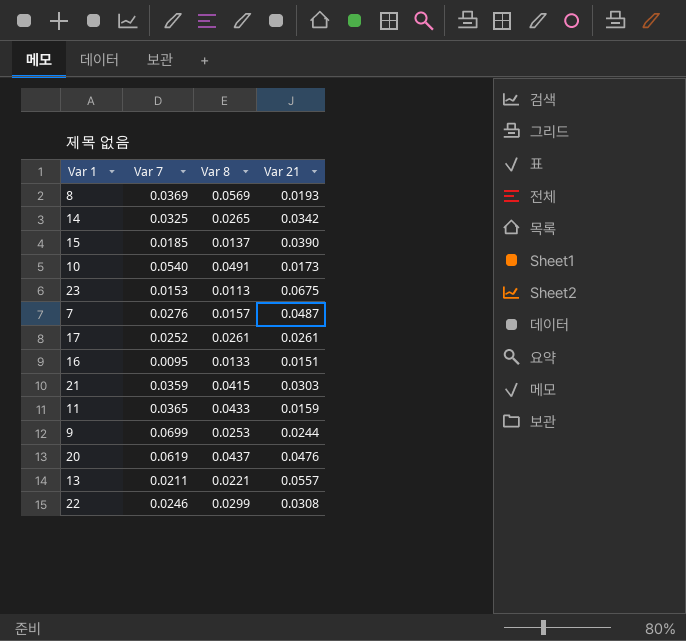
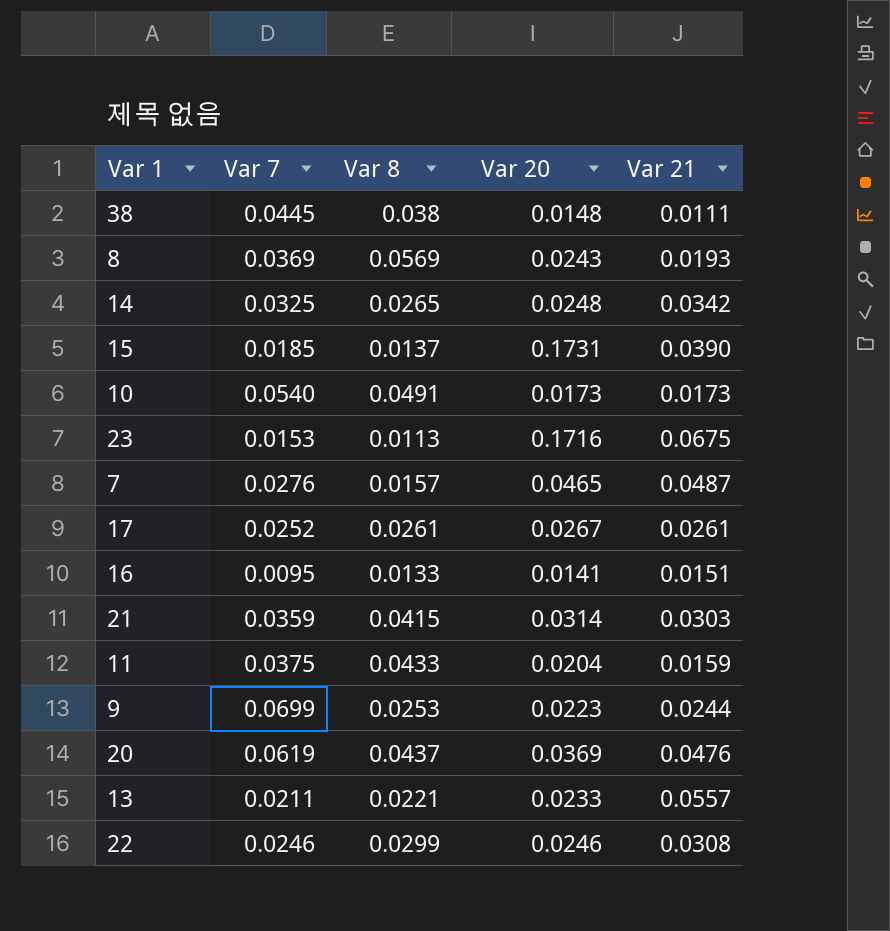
column Var 20 | position: none -> 4
row 38: none -> 0.0445 | 0.038 | 0.0148 | 0.0111
11 | Var 7: 0.0365 -> 0.0375

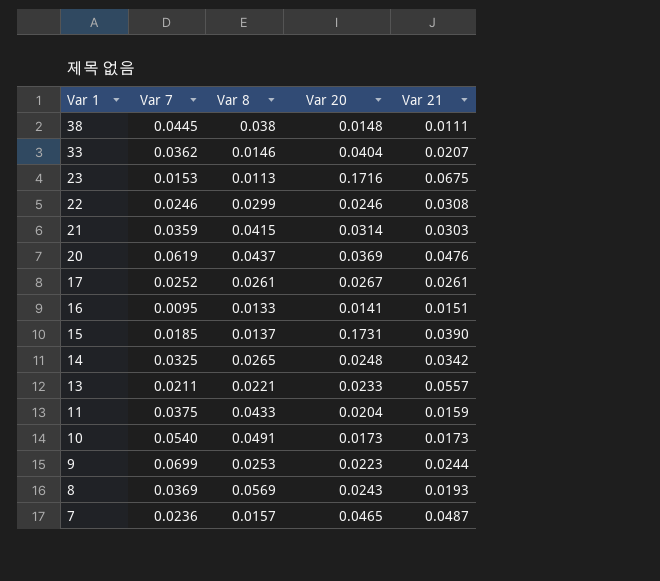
row order: none -> Var 1 descending
row 33: none -> 0.0362 | 0.0146 | 0.0404 | 0.0207
7 | Var 7: 0.0276 -> 0.0236

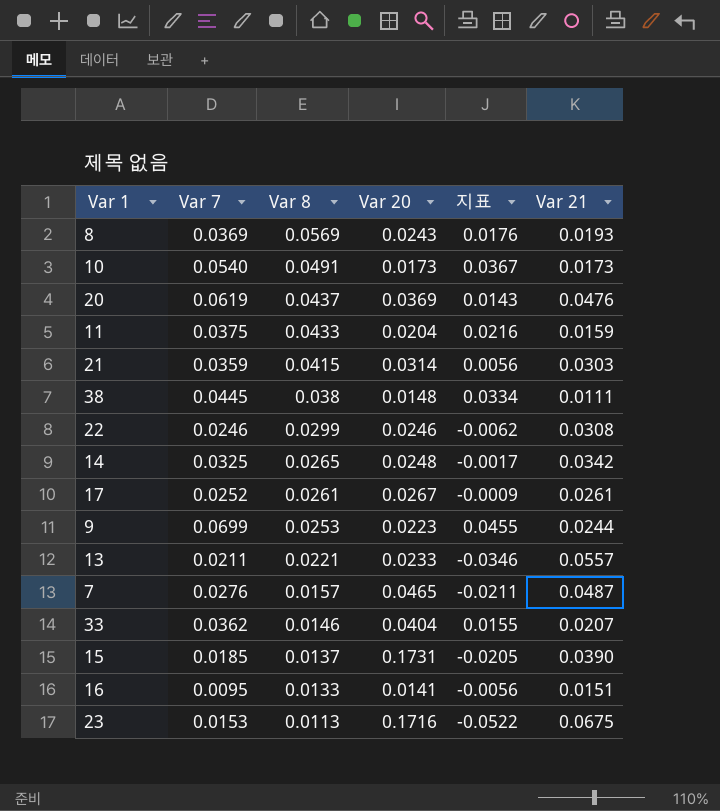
row order: Var 1 descending -> Var 8 descending
column 지표 | formula: none -> [Var 7] - [Var 21]
7 | Var 7: 0.0236 -> 0.0276

